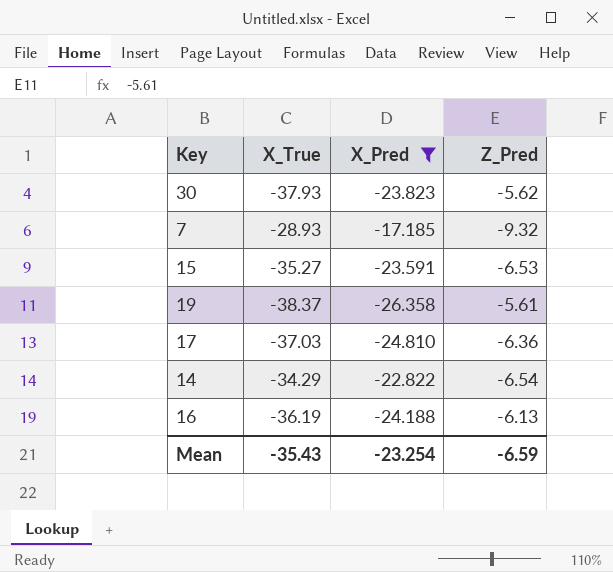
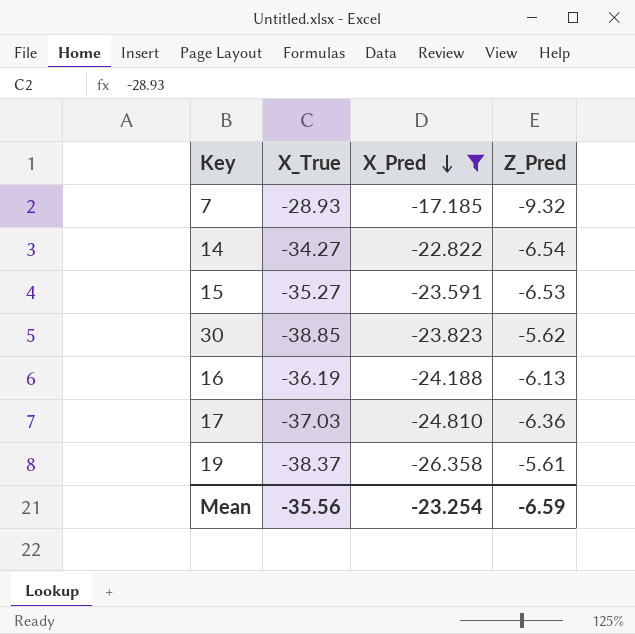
row order: none -> X_Pred descending
14 | X_True: -34.29 -> -34.27
30 | X_True: -37.93 -> -38.85
Mean | X_True: -35.43 -> -35.56

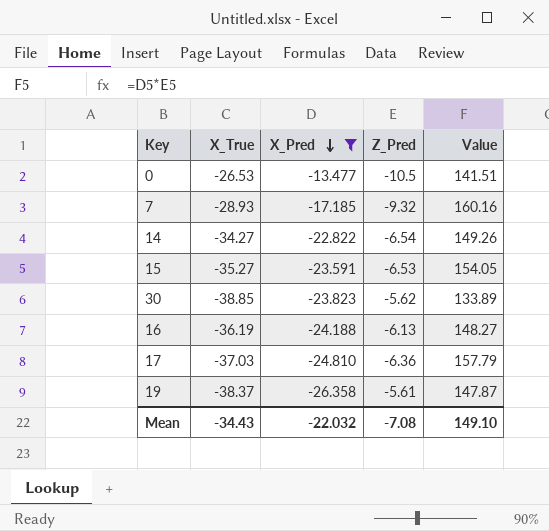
column Value | formula: none -> [X_Pred] * [Z_Pred]
row 0: none -> -26.53 | -13.477 | -10.5 | 141.51
Mean | X_True: -35.56 -> -34.43
Mean | X_Pred: -23.254 -> -22.032
Mean | Z_Pred: -6.59 -> -7.08

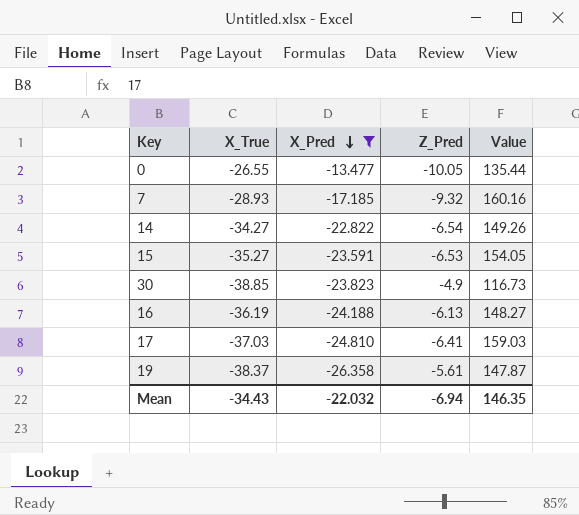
0 | X_True: -26.53 -> -26.55
0 | Z_Pred: -10.5 -> -10.05
0 | Value: 141.51 -> 135.44
30 | Z_Pred: -5.62 -> -4.9
30 | Value: 133.89 -> 116.73
17 | Z_Pred: -6.36 -> -6.41
17 | Value: 157.79 -> 159.03
Mean | Z_Pred: -7.08 -> -6.94
Mean | Value: 149.10 -> 146.35

